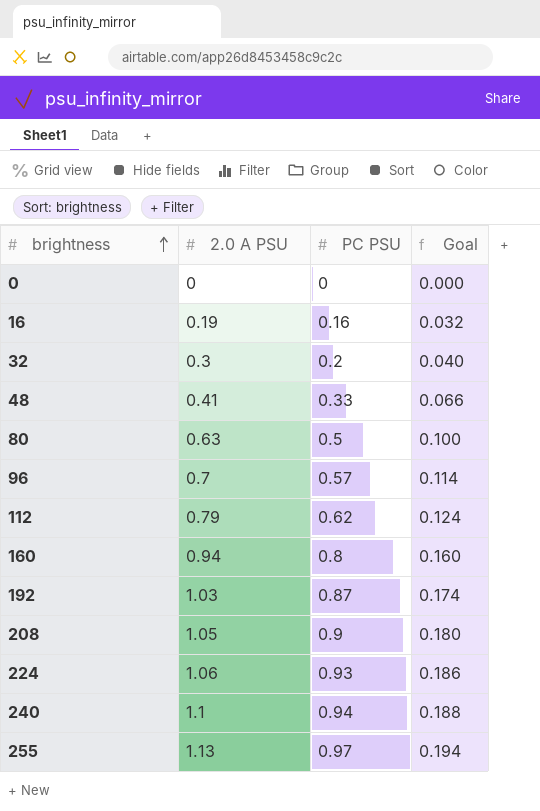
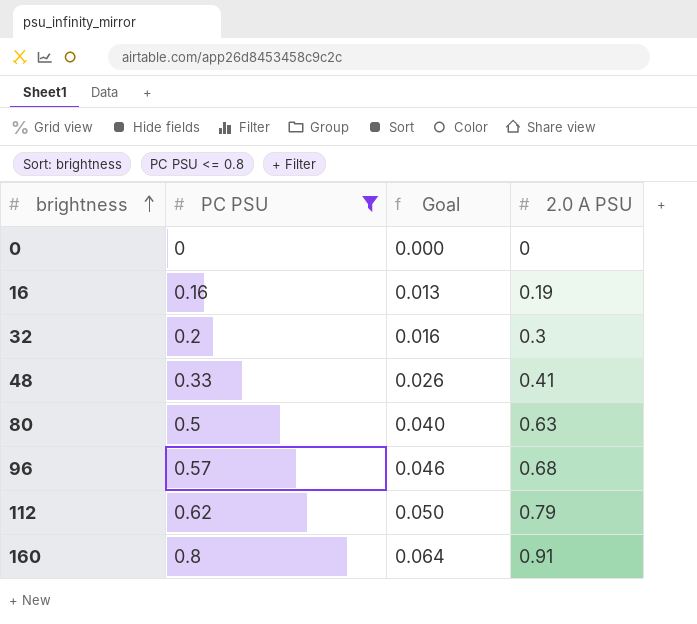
filter: none -> PC PSU <= 0.8
column Goal | formula: [PC PSU] * 0.2 -> [PC PSU] * 0.08
column 2.0 A PSU | position: 2 -> 4
96 | 2.0 A PSU: 0.7 -> 0.68
160 | 2.0 A PSU: 0.94 -> 0.91

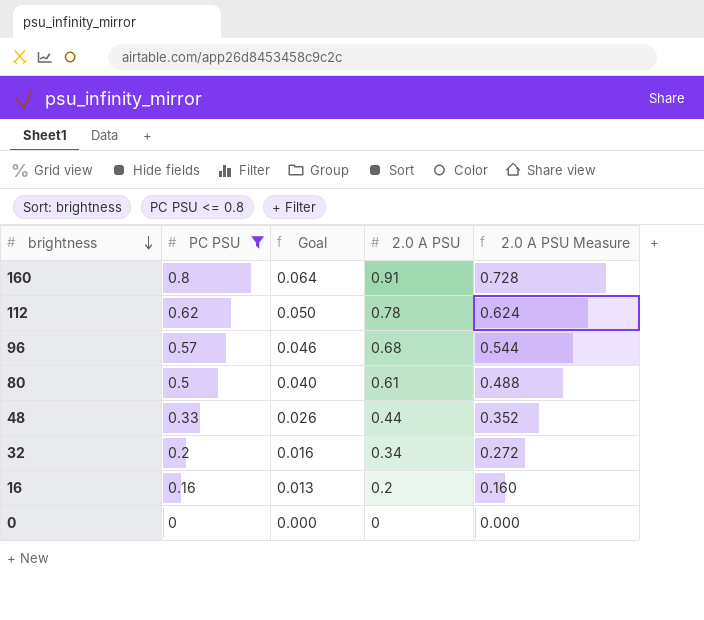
row order: brightness ascending -> brightness descending
column 2.0 A PSU Measure | formula: none -> [2.0 A PSU] * 0.8
112 | 2.0 A PSU: 0.79 -> 0.78
80 | 2.0 A PSU: 0.63 -> 0.61
48 | 2.0 A PSU: 0.41 -> 0.44
32 | 2.0 A PSU: 0.3 -> 0.34
16 | 2.0 A PSU: 0.19 -> 0.2

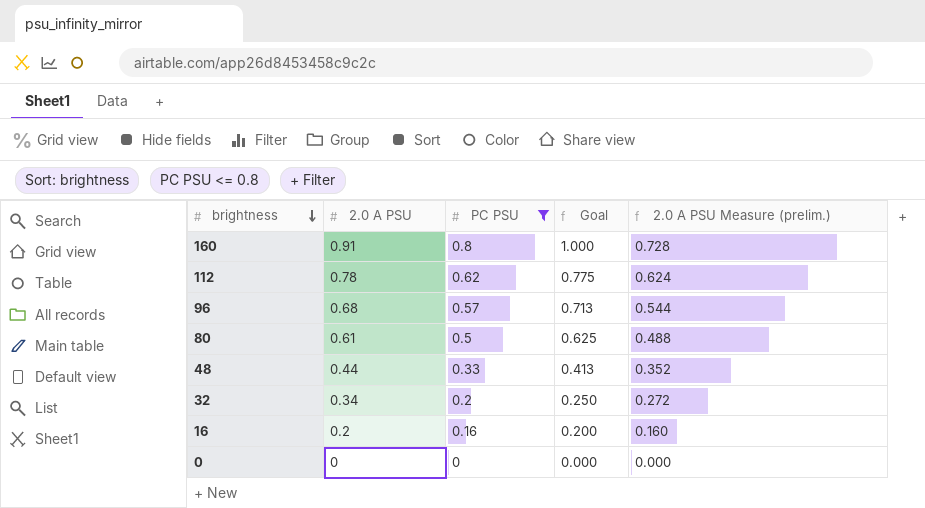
column 2.0 A PSU | position: 4 -> 2
column Goal | formula: [PC PSU] * 0.08 -> [PC PSU] * 1.25
column name: 2.0 A PSU Measure -> 2.0 A PSU Measure (prelim.)

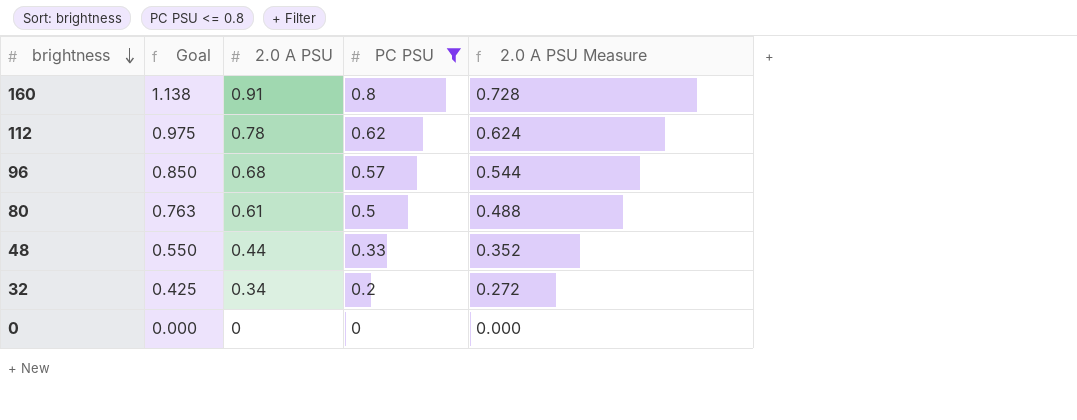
column Goal | formula: [PC PSU] * 1.25 -> [2.0 A PSU] * 1.25
column Goal | position: 4 -> 2
column name: 2.0 A PSU Measure (prelim.) -> 2.0 A PSU Measure
row 16: 0.2 | 0.16 | 0.200 | 0.160 -> none

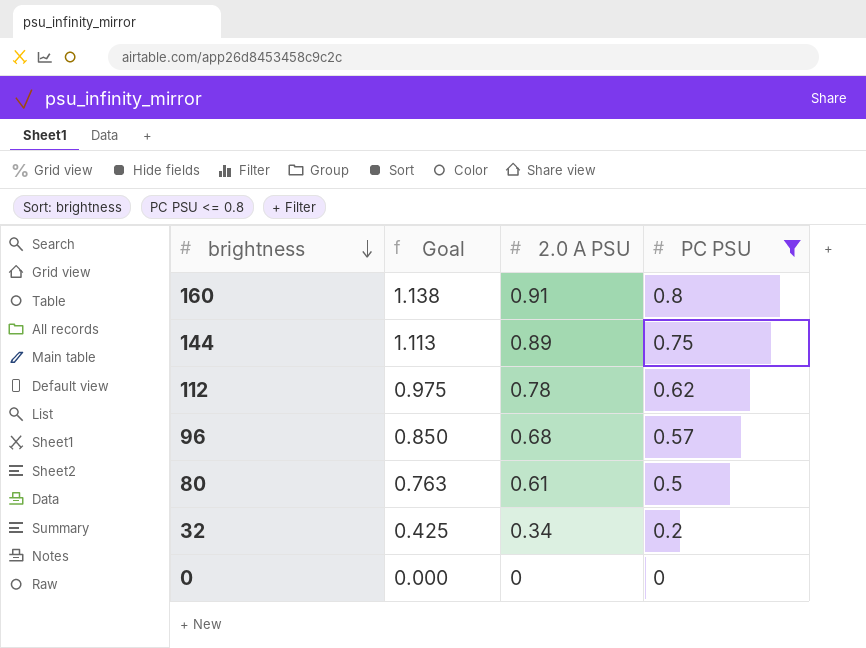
column 2.0 A PSU Measure | formula: [2.0 A PSU] * 0.8 -> none
row 48: 0.550 | 0.44 | 0.33 | 0.352 -> none
row 144: none -> 1.113 | 0.89 | 0.75

